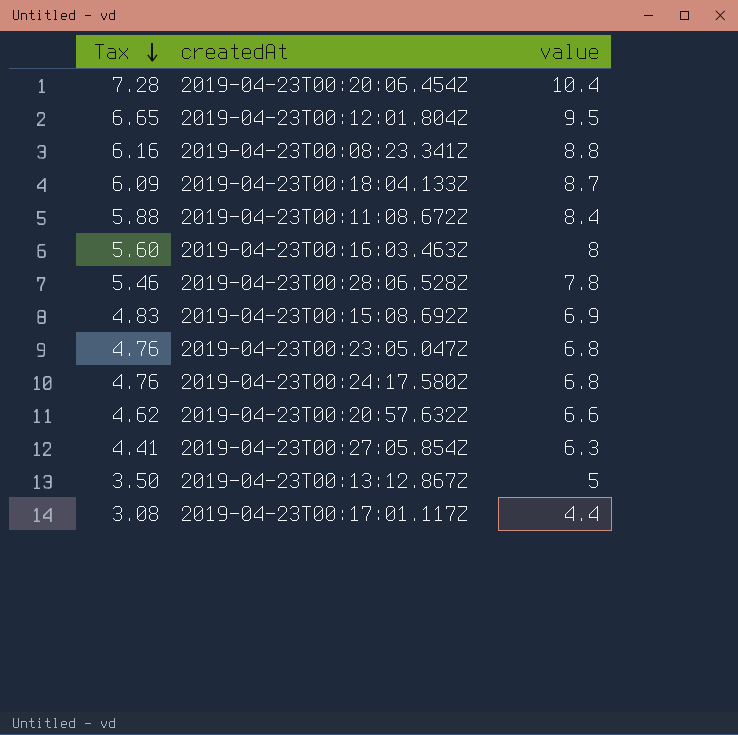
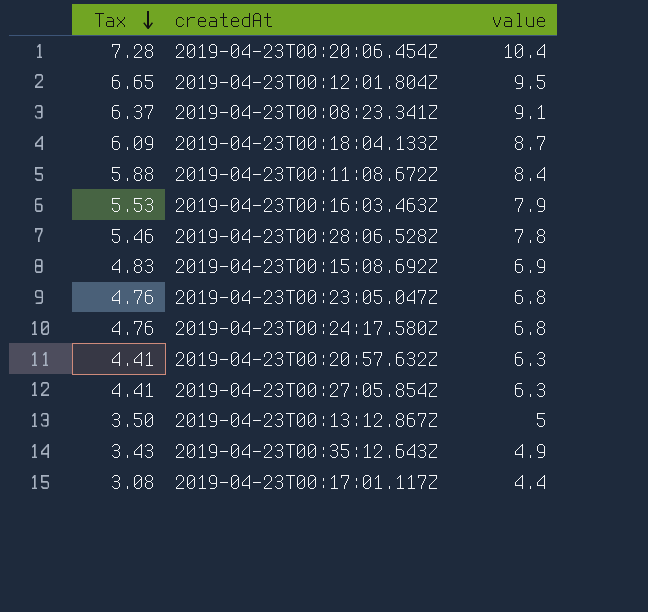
2019-04-23T00:08:23.341Z | Tax: 6.16 -> 6.37
2019-04-23T00:08:23.341Z | value: 8.8 -> 9.1
2019-04-23T00:16:03.463Z | Tax: 5.60 -> 5.53
2019-04-23T00:16:03.463Z | value: 8 -> 7.9
2019-04-23T00:20:57.632Z | Tax: 4.62 -> 4.41
2019-04-23T00:20:57.632Z | value: 6.6 -> 6.3
row 2019-04-23T00:35:12.643Z: none -> 3.43 | 4.9

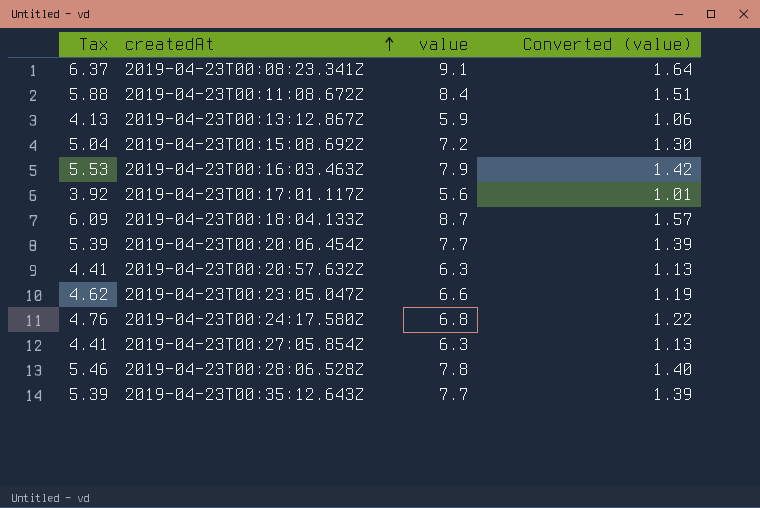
row order: Tax descending -> createdAt ascending
column Converted (value) | formula: none -> [value] * 0.18
row 2019-04-23T00:12:01.804Z: 6.65 | 9.5 -> none
2019-04-23T00:13:12.867Z | Tax: 3.50 -> 4.13
2019-04-23T00:13:12.867Z | value: 5 -> 5.9
2019-04-23T00:15:08.692Z | Tax: 4.83 -> 5.04
2019-04-23T00:15:08.692Z | value: 6.9 -> 7.2
2019-04-23T00:17:01.117Z | Tax: 3.08 -> 3.92
2019-04-23T00:17:01.117Z | value: 4.4 -> 5.6
2019-04-23T00:20:06.454Z | Tax: 7.28 -> 5.39
2019-04-23T00:20:06.454Z | value: 10.4 -> 7.7
2019-04-23T00:23:05.047Z | Tax: 4.76 -> 4.62
2019-04-23T00:23:05.047Z | value: 6.8 -> 6.6
2019-04-23T00:35:12.643Z | Tax: 3.43 -> 5.39
2019-04-23T00:35:12.643Z | value: 4.9 -> 7.7

